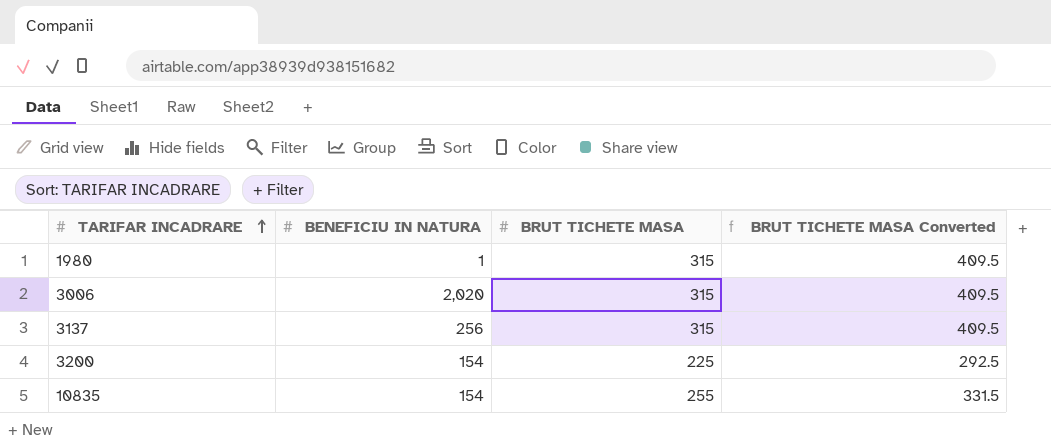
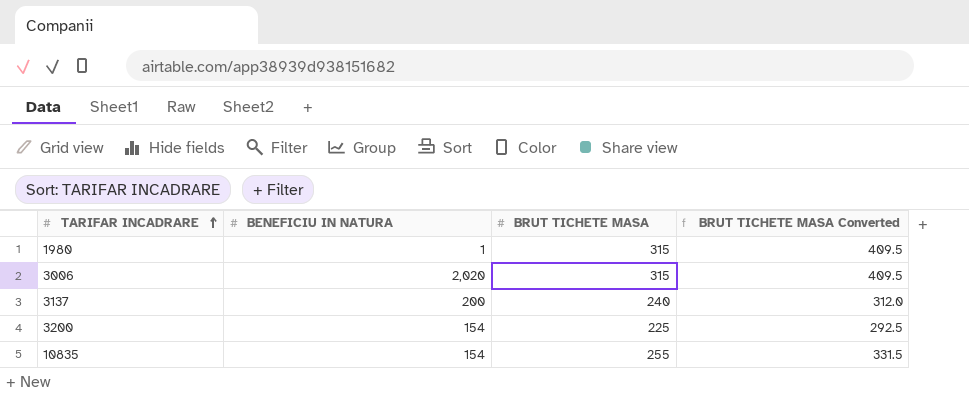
3137 | BENEFICIU IN NATURA: 256 -> 200
3137 | BRUT TICHETE MASA: 315 -> 240
3137 | BRUT TICHETE MASA Converted: 409.5 -> 312.0

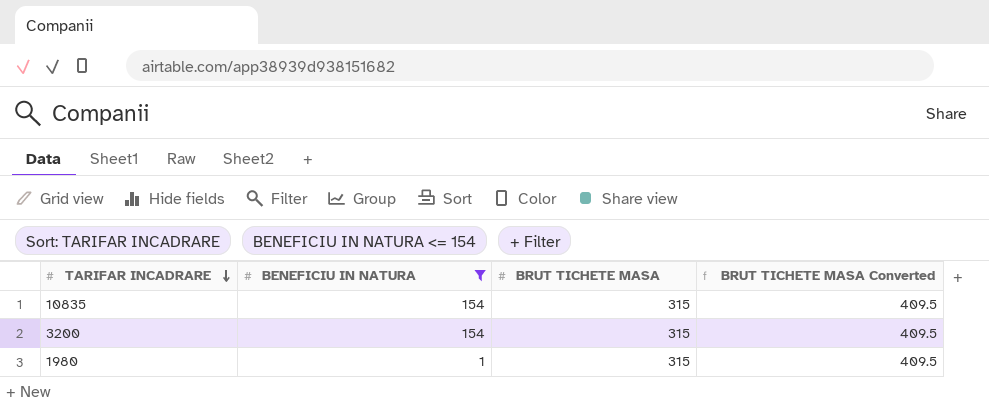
filter: none -> BENEFICIU IN NATURA <= 154
row order: TARIFAR INCADRARE ascending -> TARIFAR INCADRARE descending
10835 | BRUT TICHETE MASA: 255 -> 315
10835 | BRUT TICHETE MASA Converted: 331.5 -> 409.5
3200 | BRUT TICHETE MASA: 225 -> 315
3200 | BRUT TICHETE MASA Converted: 292.5 -> 409.5

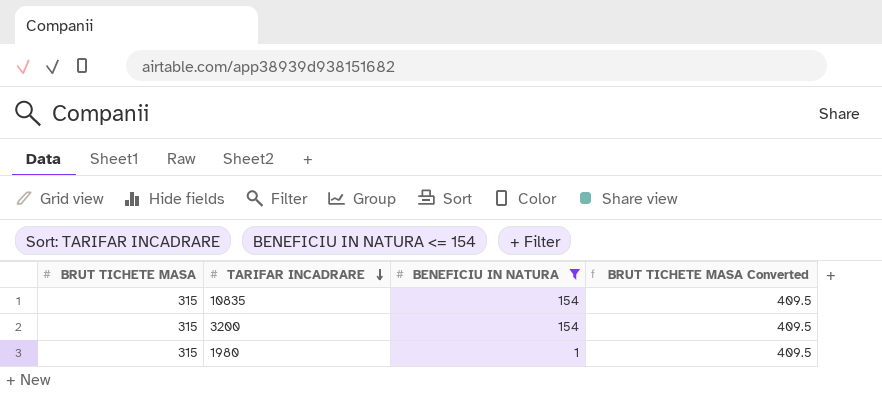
column BRUT TICHETE MASA | position: 3 -> 1

